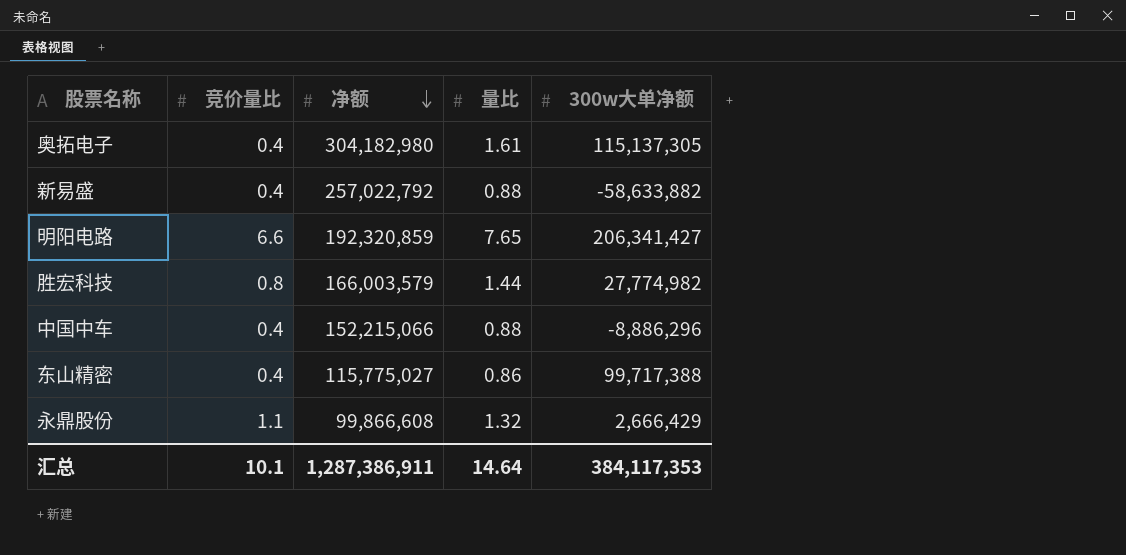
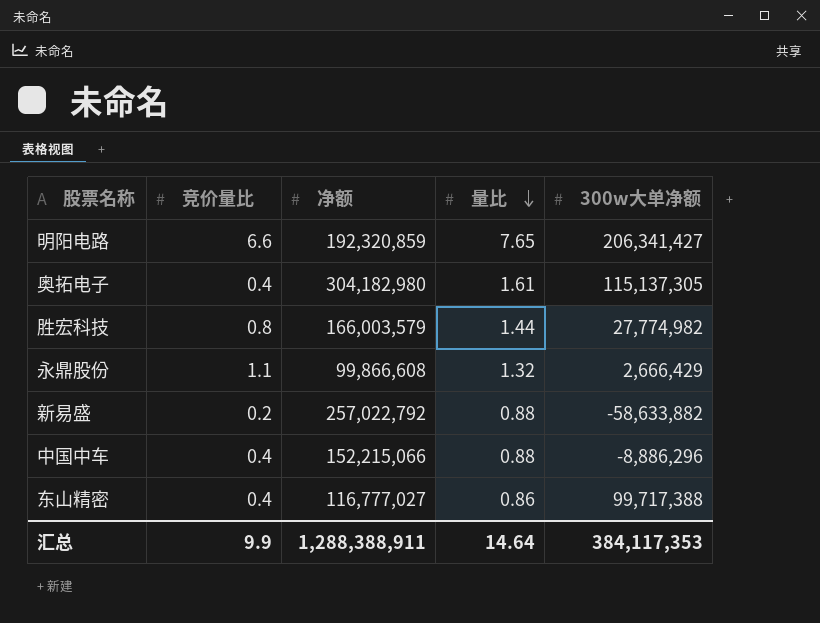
row order: 净额 descending -> 量比 descending
新易盛 | 竞价量比: 0.4 -> 0.2
东山精密 | 净额: 115,775,027 -> 116,777,027
汇总 | 竞价量比: 10.1 -> 9.9
汇总 | 净额: 1,287,386,911 -> 1,288,388,911

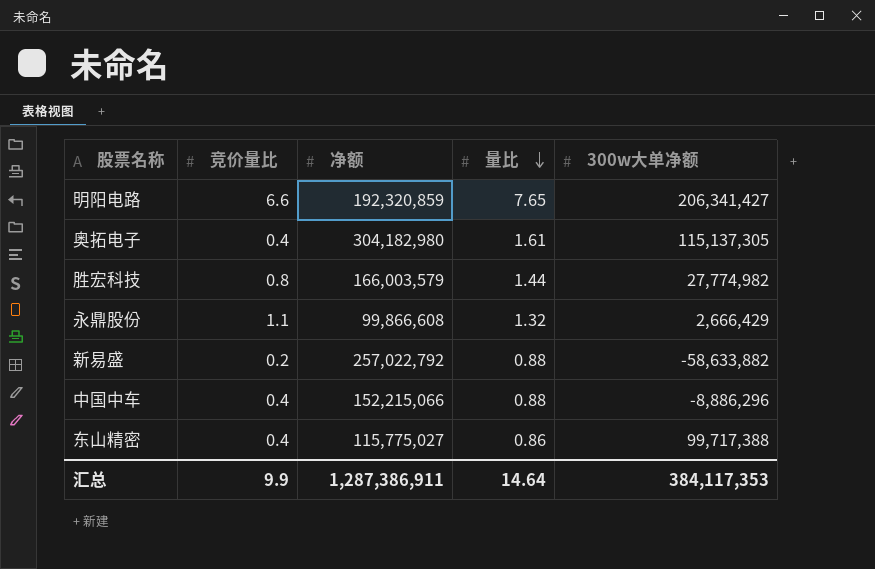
东山精密 | 净额: 116,777,027 -> 115,775,027
汇总 | 净额: 1,288,388,911 -> 1,287,386,911

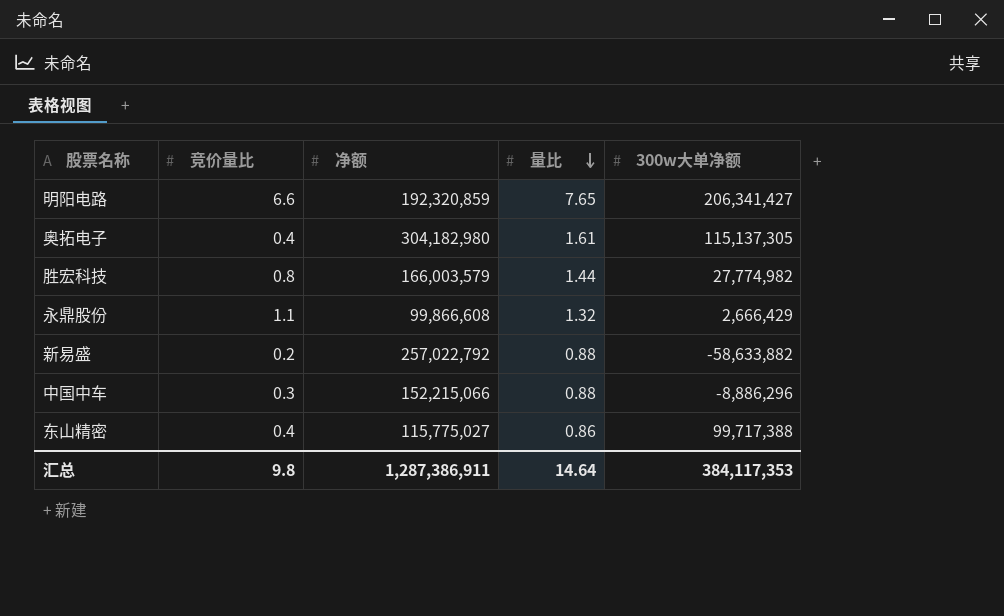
中国中车 | 竞价量比: 0.4 -> 0.3
汇总 | 竞价量比: 9.9 -> 9.8

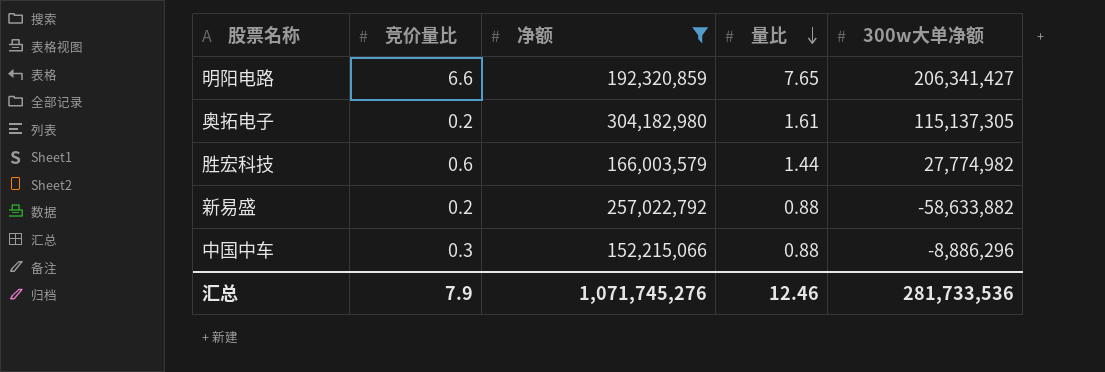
filter: none -> 净额 >= 152,215,066
奥拓电子 | 竞价量比: 0.4 -> 0.2
胜宏科技 | 竞价量比: 0.8 -> 0.6
汇总 | 竞价量比: 9.8 -> 7.9
汇总 | 净额: 1,287,386,911 -> 1,071,745,276
汇总 | 量比: 14.64 -> 12.46
汇总 | 300w大单净额: 384,117,353 -> 281,733,536

